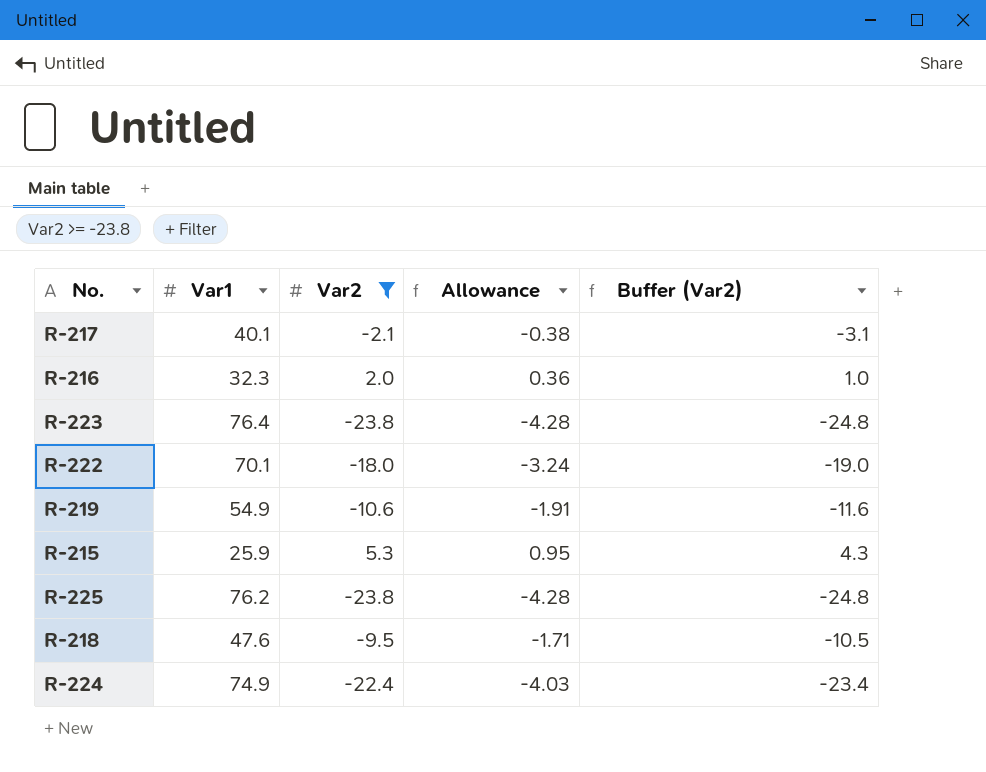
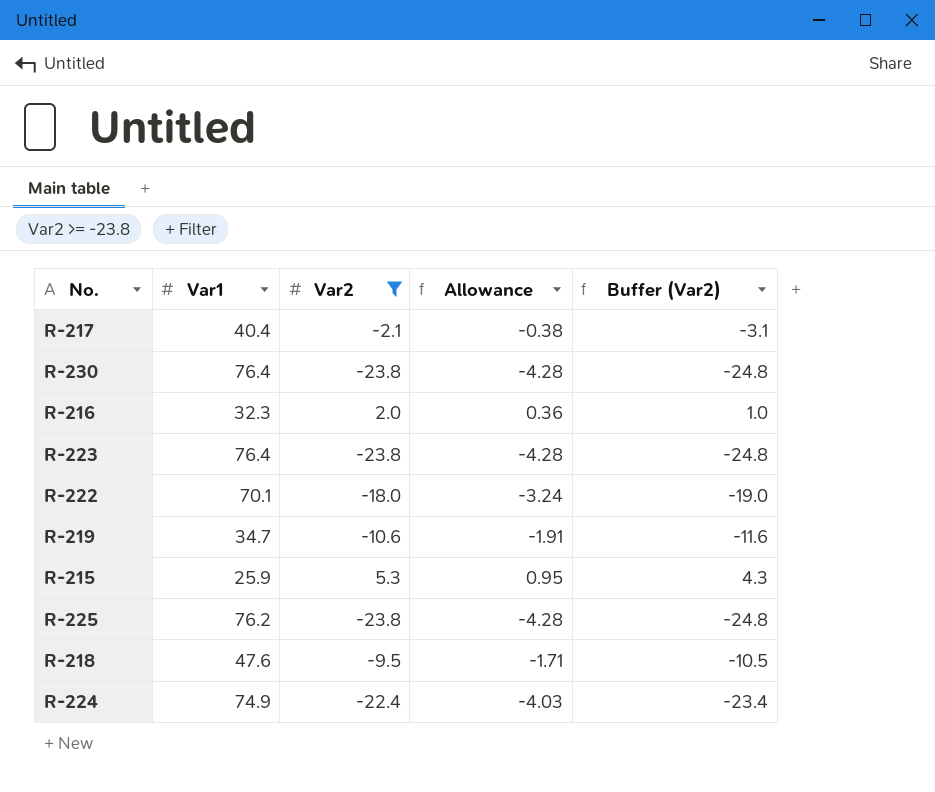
R-217 | Var1: 40.1 -> 40.4
row R-230: none -> 76.4 | -23.8 | -4.28 | -24.8
R-219 | Var1: 54.9 -> 34.7

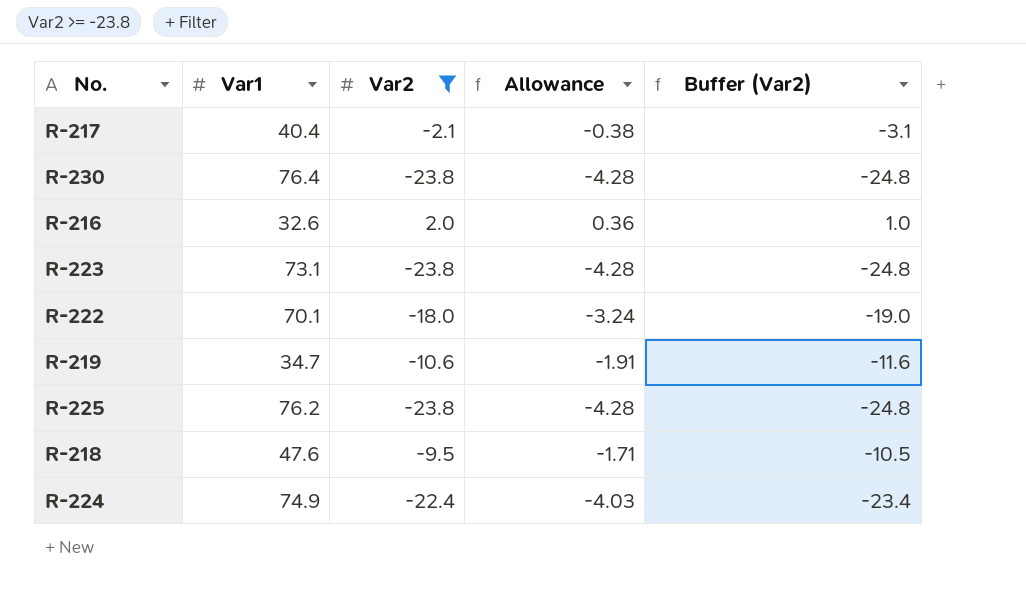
row R-215: 25.9 | 5.3 | 0.95 | 4.3 -> none
R-216 | Var1: 32.3 -> 32.6
R-223 | Var1: 76.4 -> 73.1

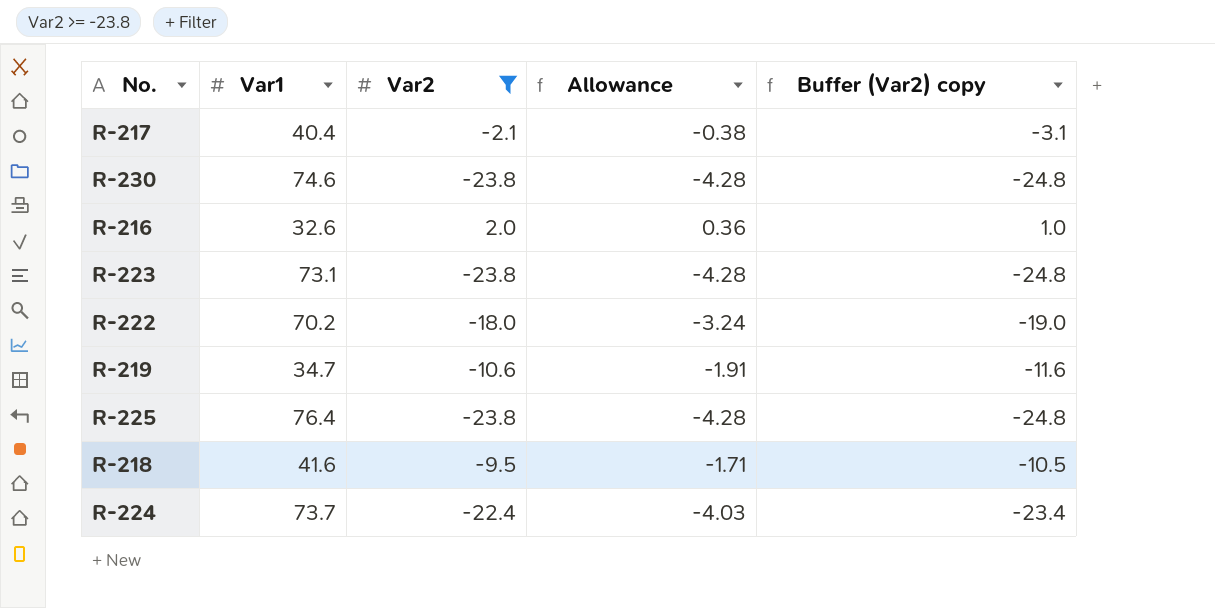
column name: Buffer (Var2) -> Buffer (Var2) copy
R-230 | Var1: 76.4 -> 74.6
R-222 | Var1: 70.1 -> 70.2
R-225 | Var1: 76.2 -> 76.4
R-218 | Var1: 47.6 -> 41.6
R-224 | Var1: 74.9 -> 73.7

